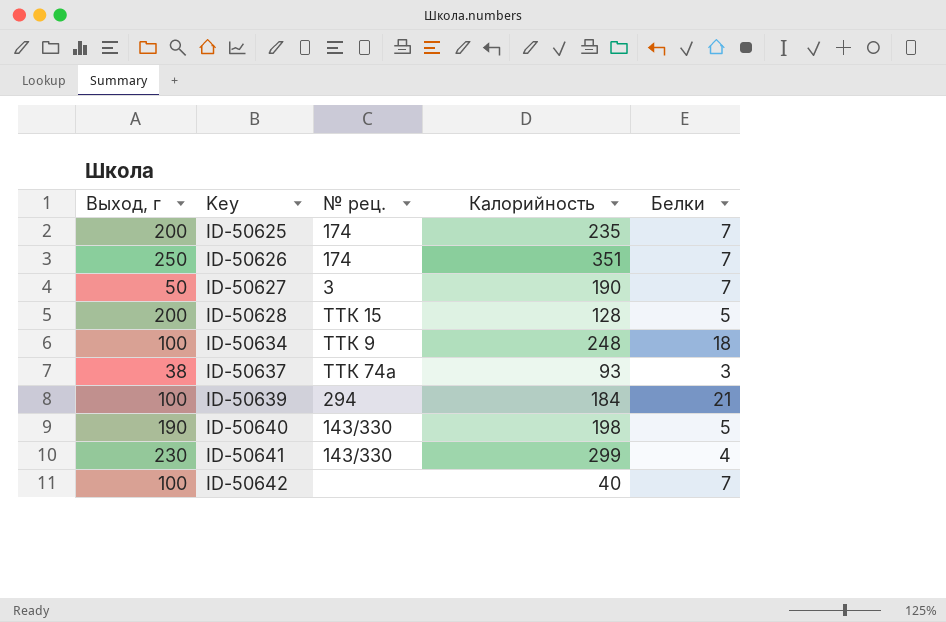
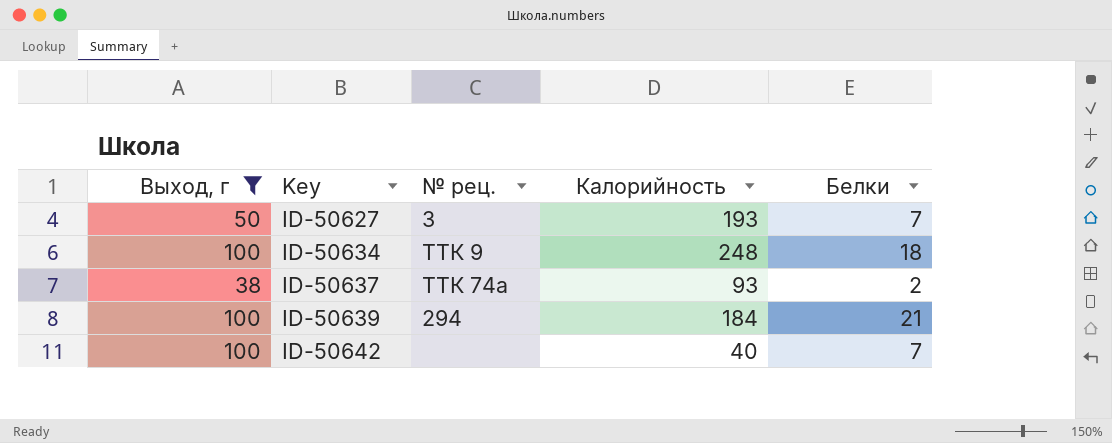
filter: none -> Выход, г <= 100
ID-50627 | Калорийность: 190 -> 193
ID-50637 | Белки: 3 -> 2

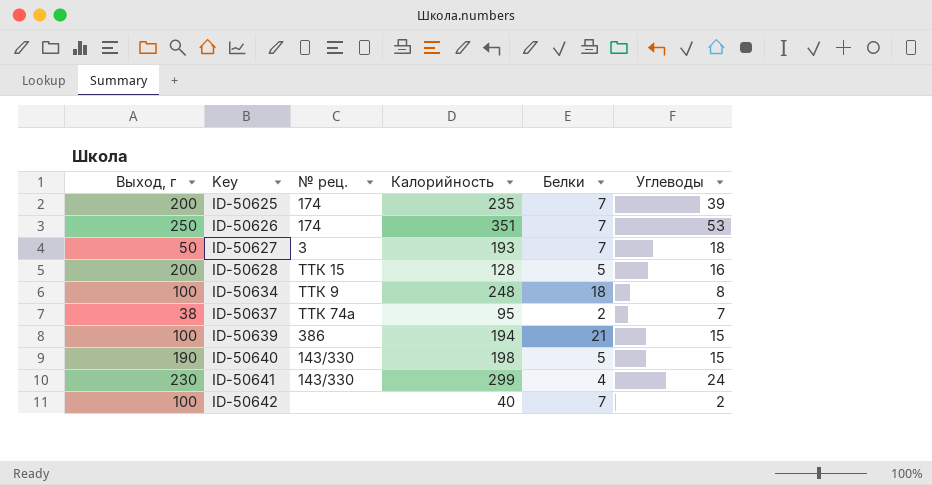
filter: Выход, г <= 100 -> none
column Углеводы | position: none -> 6
ID-50637 | Калорийность: 93 -> 95
ID-50639 | № рец.: 294 -> 386
ID-50639 | Калорийность: 184 -> 194

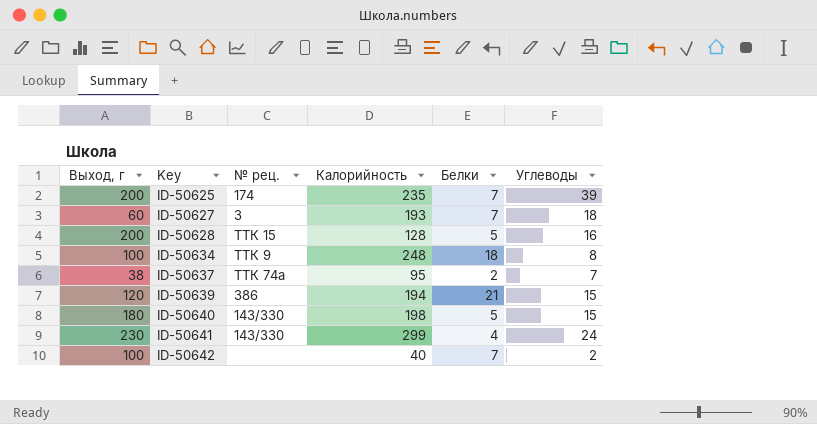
row ID-50626: 250 | 174 | 351 | 7 | 53 -> none
ID-50627 | Выход, г: 50 -> 60
ID-50639 | Выход, г: 100 -> 120
ID-50640 | Выход, г: 190 -> 180

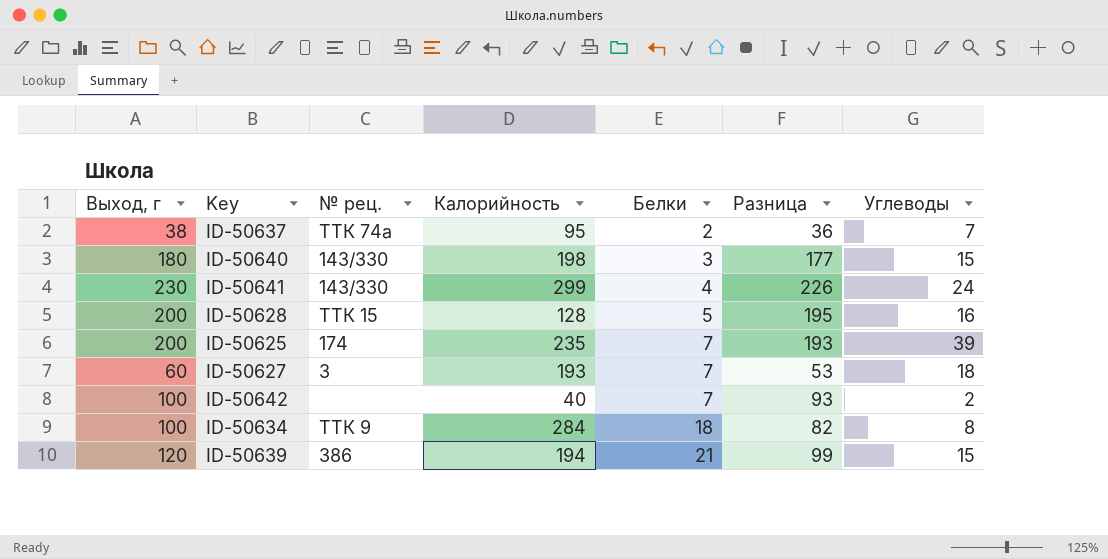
row order: Key ascending -> Белки ascending
column Разница | formula: none -> [Выход, г] - [Белки]
ID-50640 | Белки: 5 -> 3
ID-50634 | Калорийность: 248 -> 284

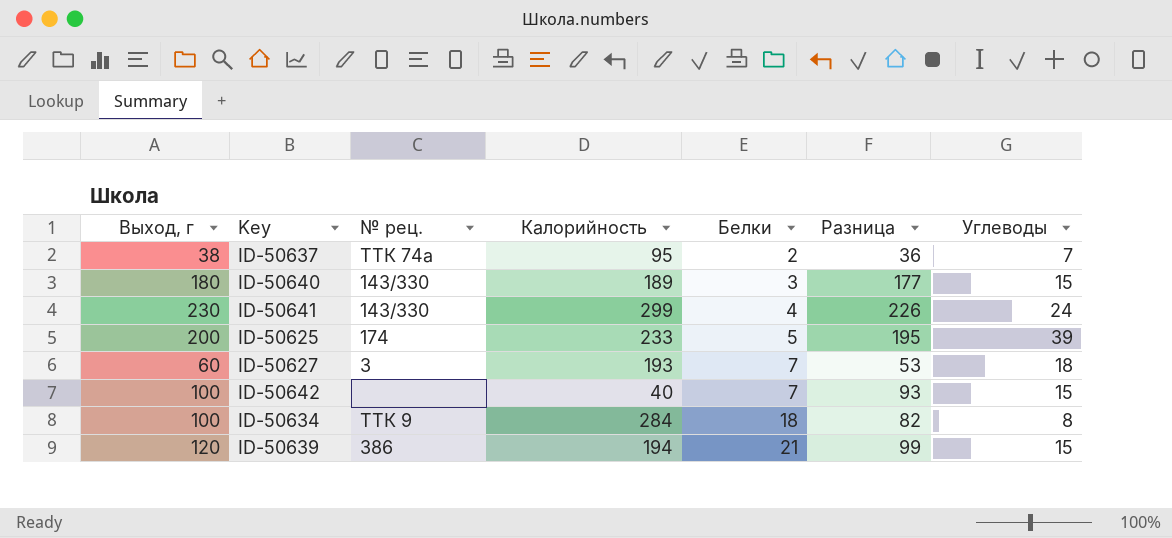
row ID-50628: 200 | ТТК 15 | 128 | 5 | 195 | 16 -> none
ID-50640 | Калорийность: 198 -> 189
ID-50625 | Калорийность: 235 -> 233
ID-50625 | Белки: 7 -> 5
ID-50625 | Разница: 193 -> 195
ID-50642 | Углеводы: 2 -> 15

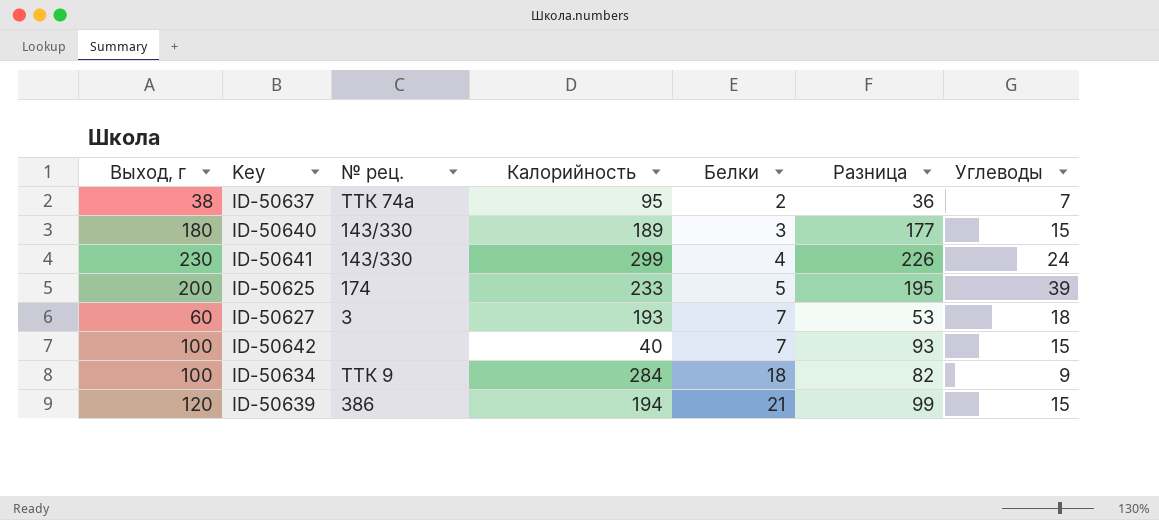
ID-50634 | Углеводы: 8 -> 9

